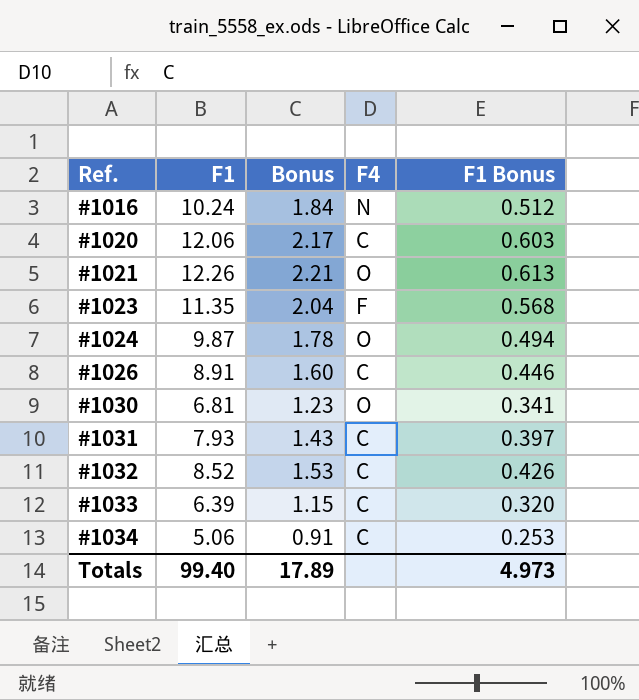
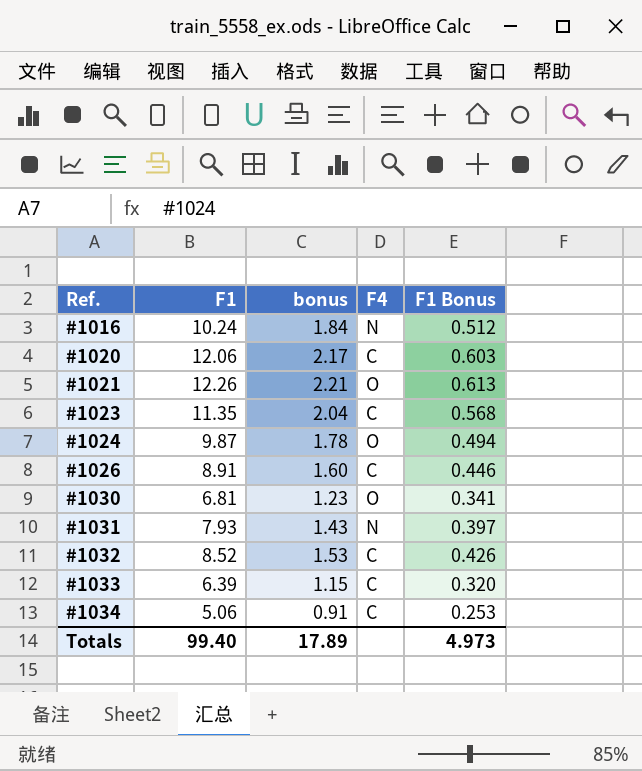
column name: Bonus -> bonus
#1023 | F4: F -> C
#1031 | F4: C -> N

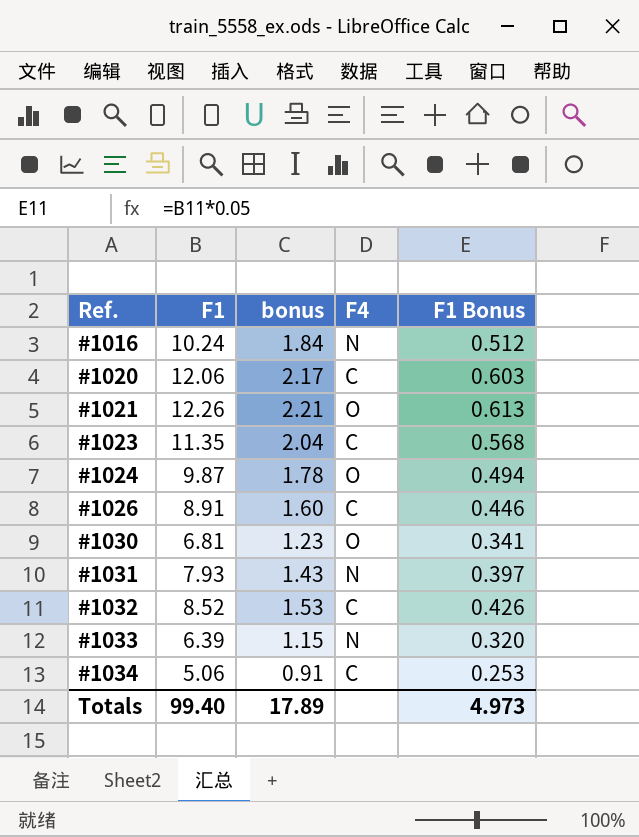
#1033 | F4: C -> N

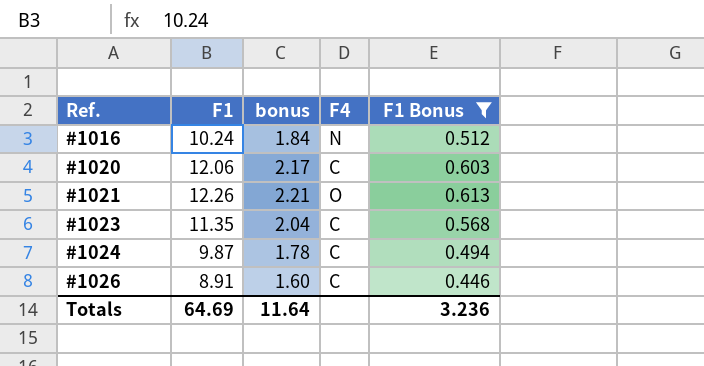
filter: none -> F1 Bonus >= 0.446
#1024 | F4: O -> C
Totals | F1: 99.40 -> 64.69
Totals | bonus: 17.89 -> 11.64
Totals | F1 Bonus: 4.973 -> 3.236

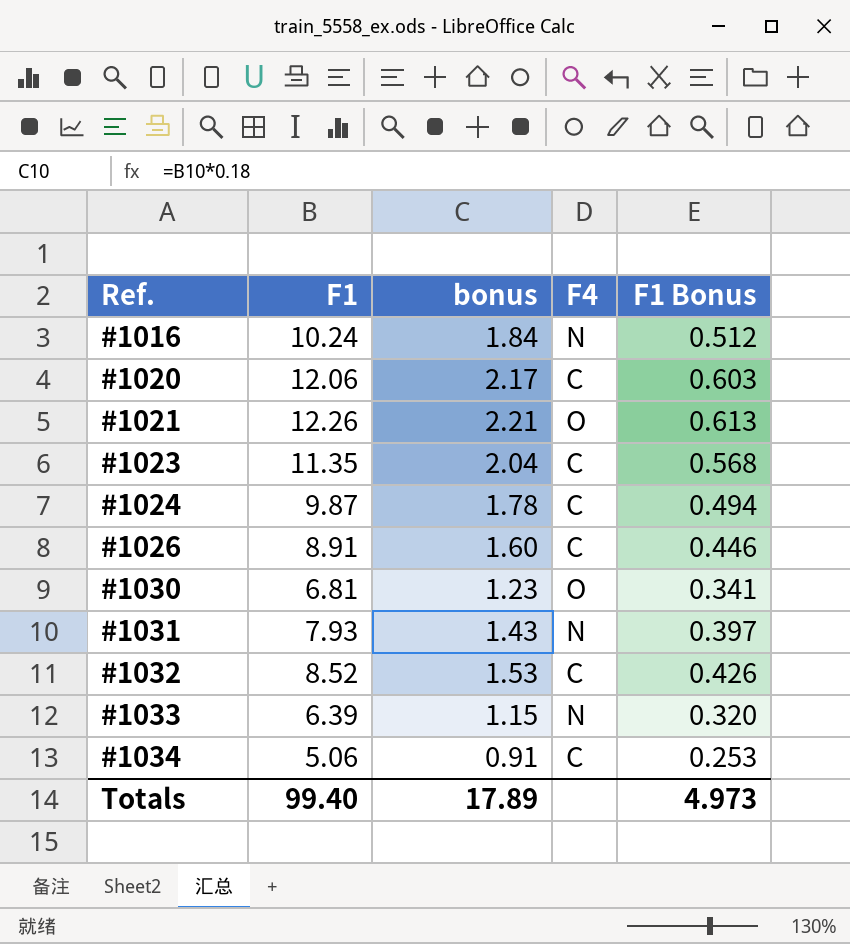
filter: F1 Bonus >= 0.446 -> none
Totals | F1: 64.69 -> 99.40
Totals | bonus: 11.64 -> 17.89
Totals | F1 Bonus: 3.236 -> 4.973

